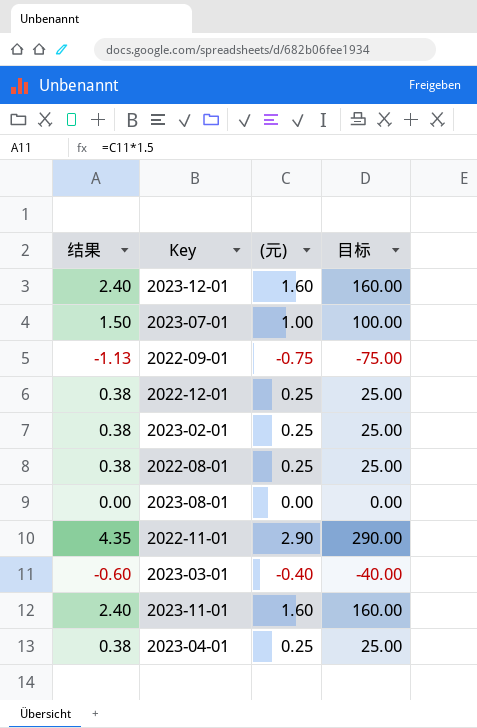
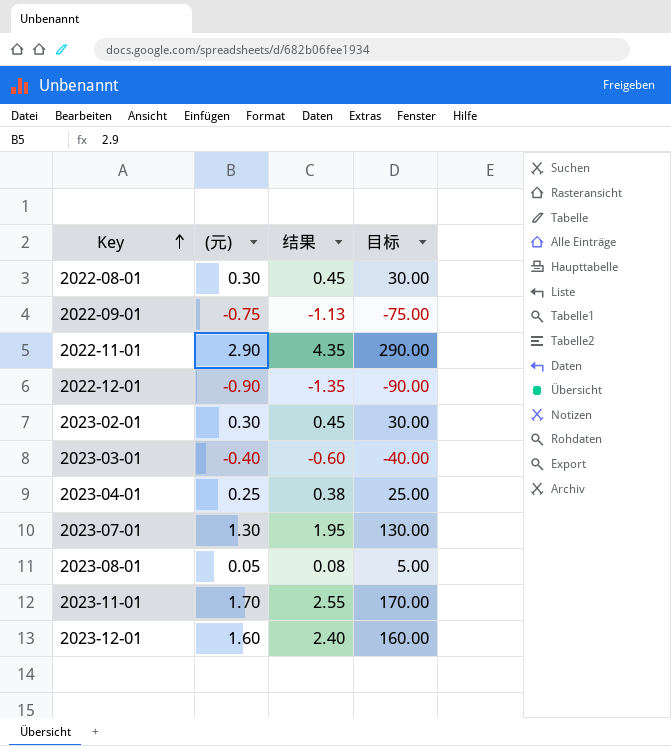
row order: none -> Key ascending
column 结果 | position: 1 -> 3
2022-08-01 | (元): 0.25 -> 0.30
2022-08-01 | 结果: 0.38 -> 0.45
2022-08-01 | 目标: 25.00 -> 30.00
2022-12-01 | (元): 0.25 -> -0.90
2022-12-01 | 结果: 0.38 -> -1.35
2022-12-01 | 目标: 25.00 -> -90.00
2023-02-01 | (元): 0.25 -> 0.30
2023-02-01 | 结果: 0.38 -> 0.45
2023-02-01 | 目标: 25.00 -> 30.00
2023-07-01 | (元): 1.00 -> 1.30
2023-07-01 | 结果: 1.50 -> 1.95
2023-07-01 | 目标: 100.00 -> 130.00
2023-08-01 | (元): 0.00 -> 0.05
2023-08-01 | 结果: 0.00 -> 0.08
2023-08-01 | 目标: 0.00 -> 5.00
2023-11-01 | (元): 1.60 -> 1.70
2023-11-01 | 结果: 2.40 -> 2.55
2023-11-01 | 目标: 160.00 -> 170.00

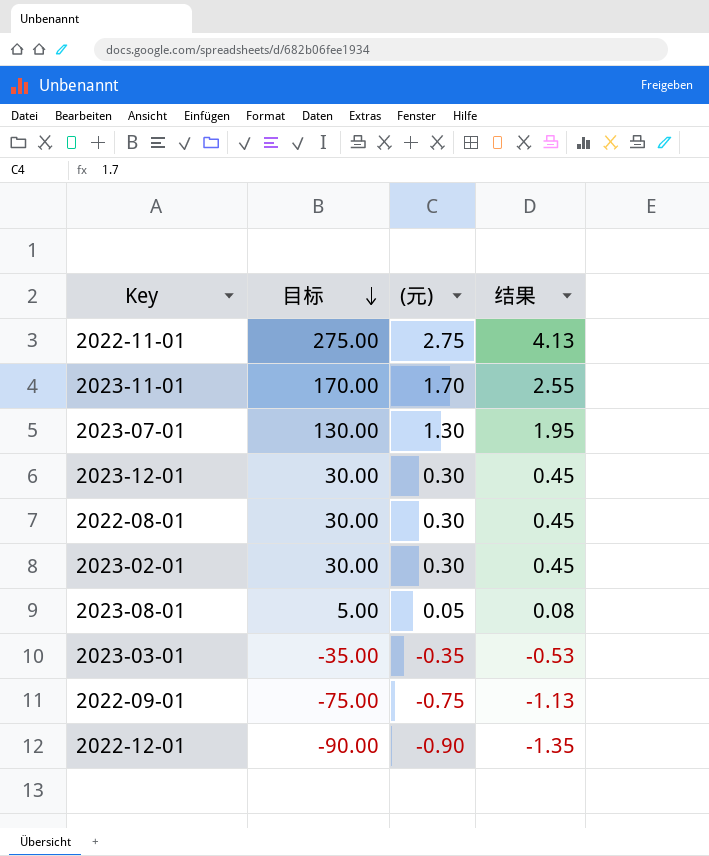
row order: Key ascending -> 目标 descending
column 目标 | position: 4 -> 2
row 2023-04-01: 0.25 | 0.38 | 25.00 -> none
2022-11-01 | 目标: 290.00 -> 275.00
2022-11-01 | (元): 2.90 -> 2.75
2022-11-01 | 结果: 4.35 -> 4.13
2023-12-01 | 目标: 160.00 -> 30.00
2023-12-01 | (元): 1.60 -> 0.30
2023-12-01 | 结果: 2.40 -> 0.45
2023-03-01 | 目标: -40.00 -> -35.00
2023-03-01 | (元): -0.40 -> -0.35
2023-03-01 | 结果: -0.60 -> -0.53

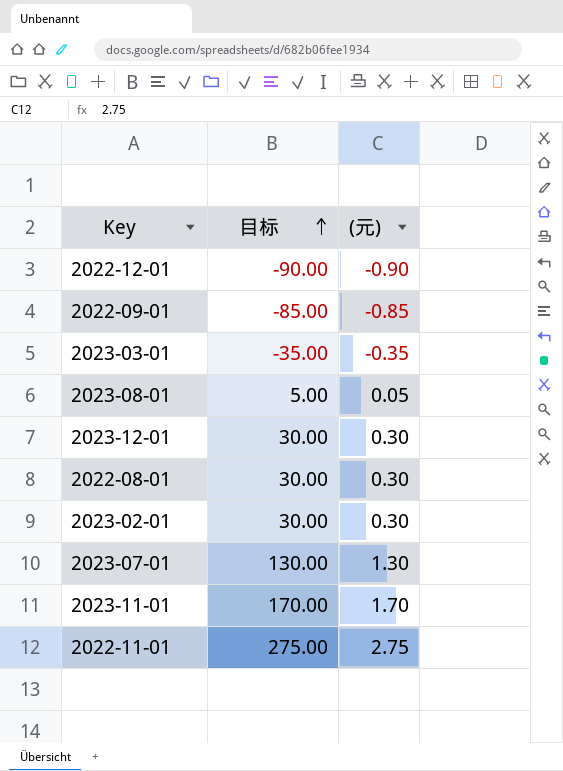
row order: 目标 descending -> 目标 ascending
column 结果 | formula: [(元)] * 1.5 -> none
2022-09-01 | 目标: -75.00 -> -85.00
2022-09-01 | (元): -0.75 -> -0.85

